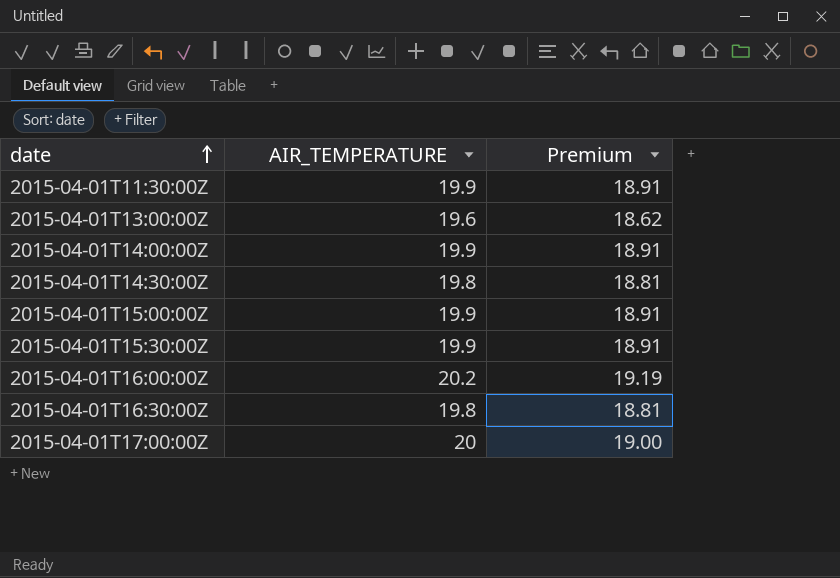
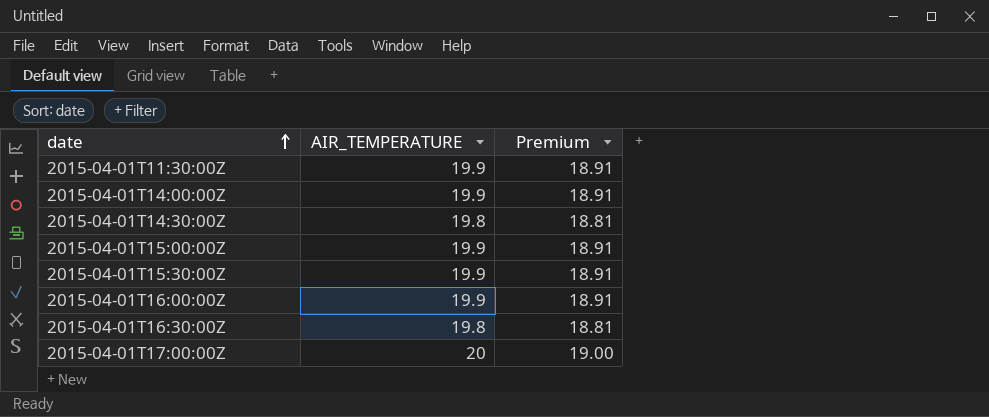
row 2015-04-01T13:00:00Z: 19.6 | 18.62 -> none
2015-04-01T16:00:00Z | AIR_TEMPERATURE: 20.2 -> 19.9
2015-04-01T16:00:00Z | Premium: 19.19 -> 18.91

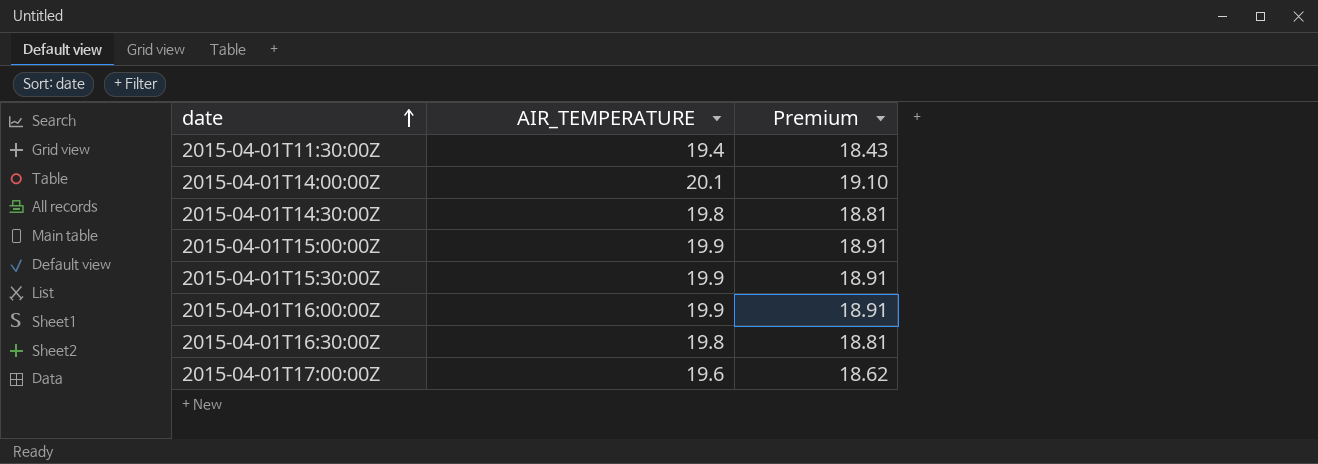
2015-04-01T11:30:00Z | AIR_TEMPERATURE: 19.9 -> 19.4
2015-04-01T11:30:00Z | Premium: 18.91 -> 18.43
2015-04-01T14:00:00Z | AIR_TEMPERATURE: 19.9 -> 20.1
2015-04-01T14:00:00Z | Premium: 18.91 -> 19.10
2015-04-01T17:00:00Z | AIR_TEMPERATURE: 20 -> 19.6
2015-04-01T17:00:00Z | Premium: 19.00 -> 18.62

